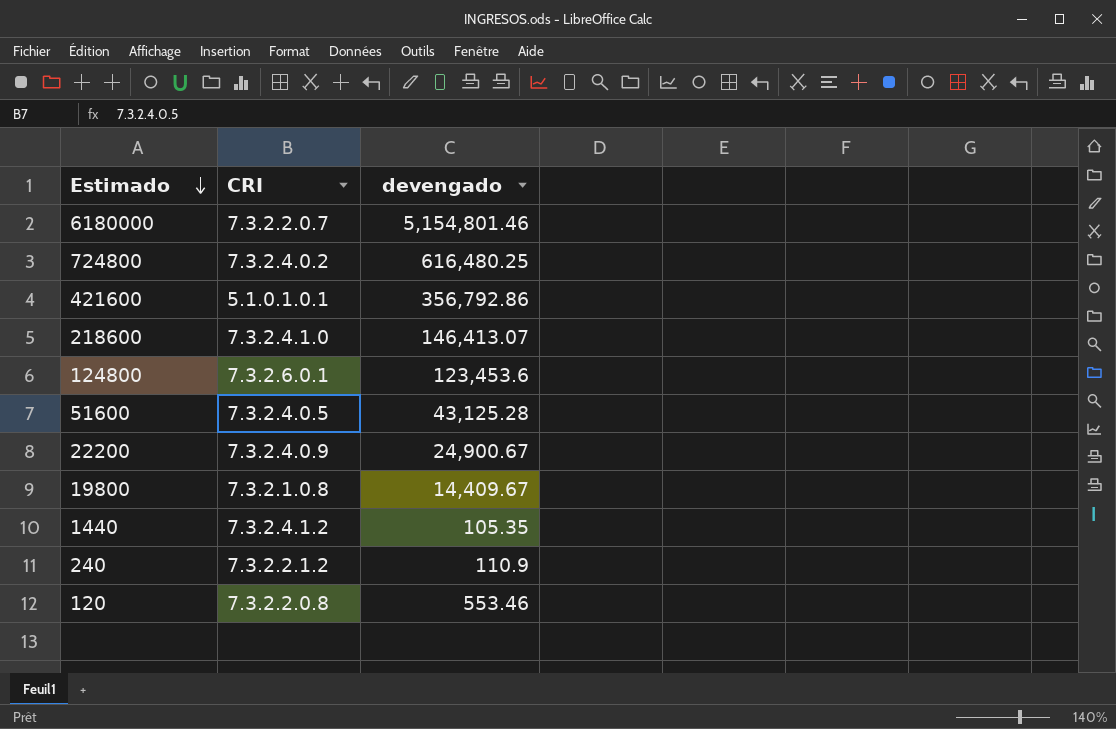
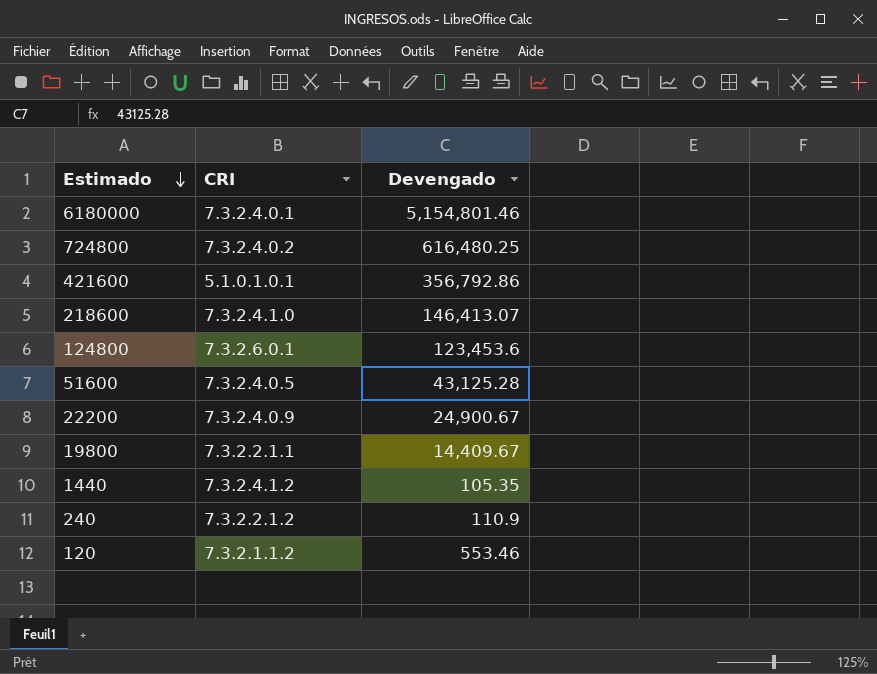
column name: devengado -> Devengado
6180000 | CRI: 7.3.2.2.0.7 -> 7.3.2.4.0.1
19800 | CRI: 7.3.2.1.0.8 -> 7.3.2.2.1.1
120 | CRI: 7.3.2.2.0.8 -> 7.3.2.1.1.2

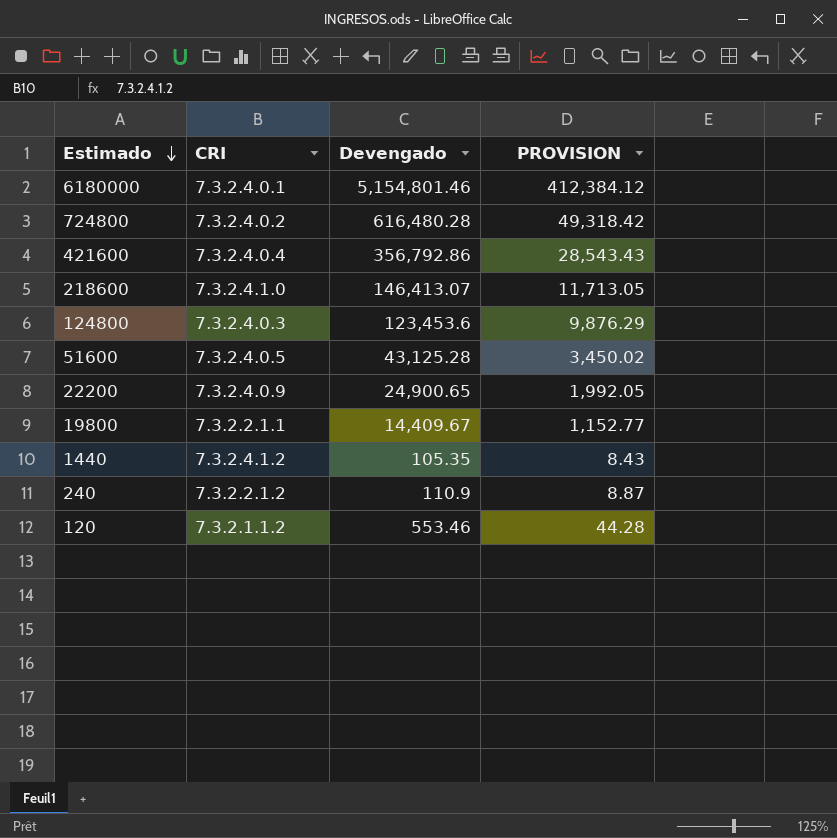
column PROVISION | formula: none -> [Devengado] * 0.08
724800 | Devengado: 616,480.25 -> 616,480.28
421600 | CRI: 5.1.0.1.0.1 -> 7.3.2.4.0.4
124800 | CRI: 7.3.2.6.0.1 -> 7.3.2.4.0.3
22200 | Devengado: 24,900.67 -> 24,900.65

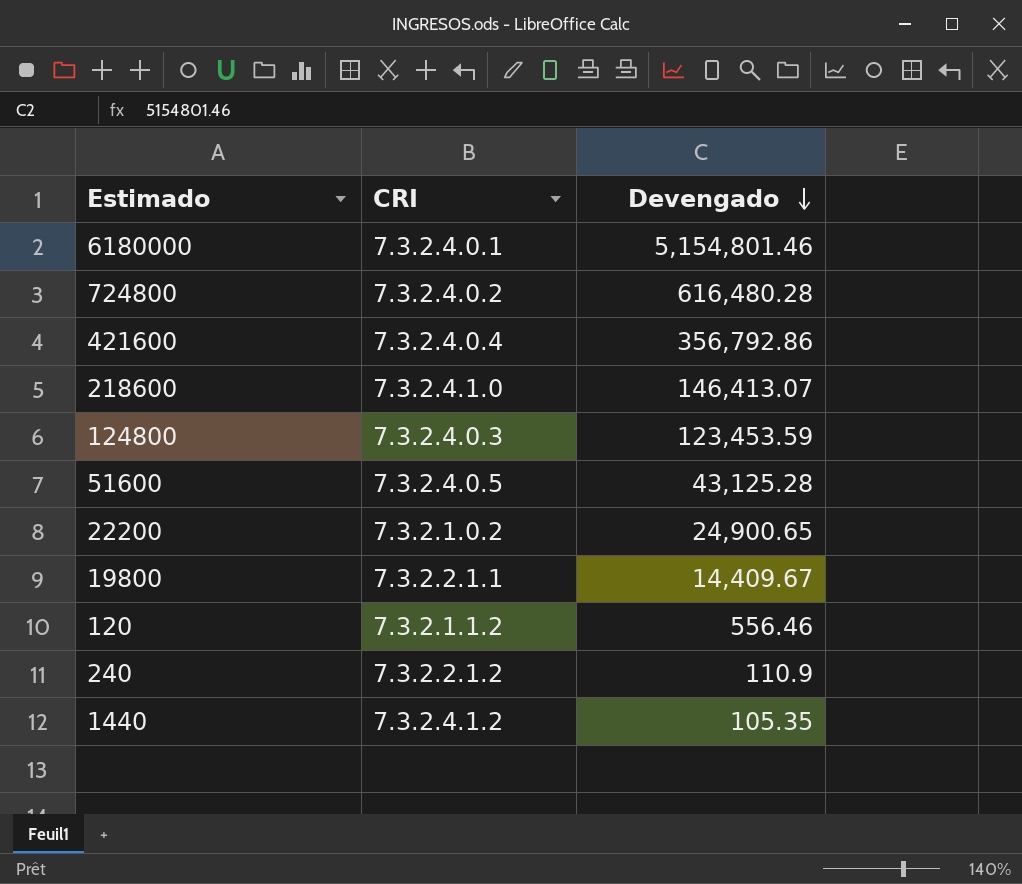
row order: Estimado descending -> Devengado descending
column PROVISION | formula: [Devengado] * 0.08 -> none
124800 | Devengado: 123,453.6 -> 123,453.59
22200 | CRI: 7.3.2.4.0.9 -> 7.3.2.1.0.2
120 | Devengado: 553.46 -> 556.46

